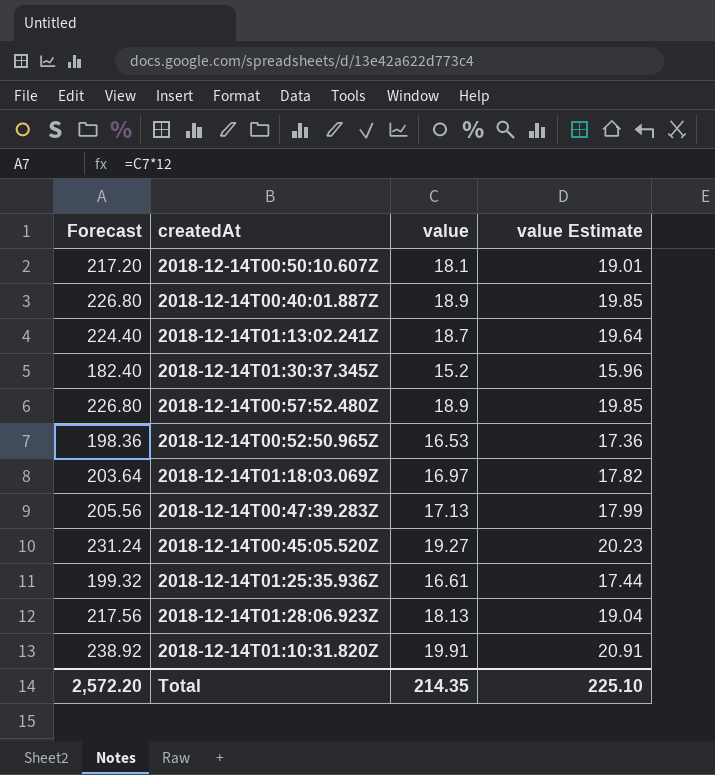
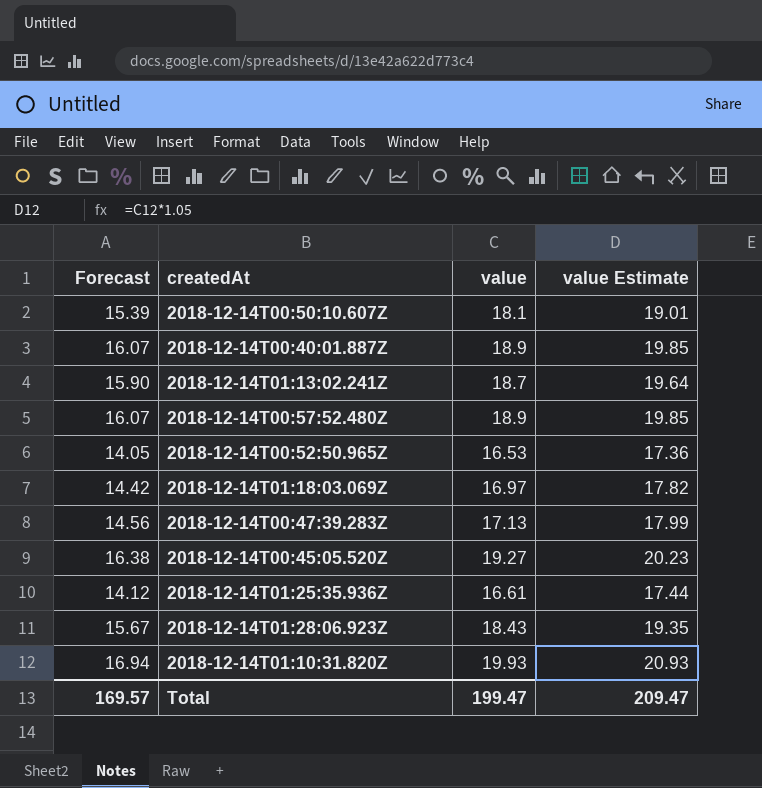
column Forecast | formula: [value] * 12 -> [value] * 0.85
row 2018-12-14T01:30:37.345Z: 182.40 | 15.2 | 15.96 -> none
2018-12-14T01:28:06.923Z | value: 18.13 -> 18.43
2018-12-14T01:28:06.923Z | value Estimate: 19.04 -> 19.35
2018-12-14T01:10:31.820Z | value: 19.91 -> 19.93
2018-12-14T01:10:31.820Z | value Estimate: 20.91 -> 20.93
Total | Forecast: 2,572.20 -> 169.57
Total | value: 214.35 -> 199.47
Total | value Estimate: 225.10 -> 209.47

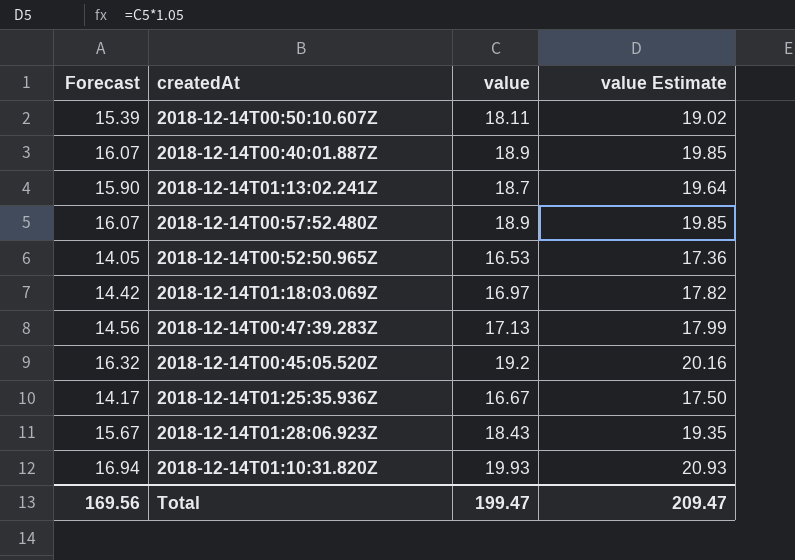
2018-12-14T00:50:10.607Z | value: 18.1 -> 18.11
2018-12-14T00:50:10.607Z | value Estimate: 19.01 -> 19.02
2018-12-14T00:45:05.520Z | Forecast: 16.38 -> 16.32
2018-12-14T00:45:05.520Z | value: 19.27 -> 19.2
2018-12-14T00:45:05.520Z | value Estimate: 20.23 -> 20.16
2018-12-14T01:25:35.936Z | Forecast: 14.12 -> 14.17
2018-12-14T01:25:35.936Z | value: 16.61 -> 16.67
2018-12-14T01:25:35.936Z | value Estimate: 17.44 -> 17.50
Total | Forecast: 169.57 -> 169.56

